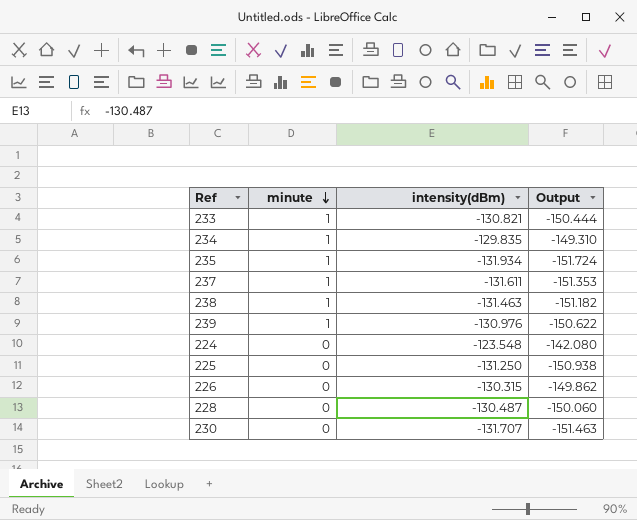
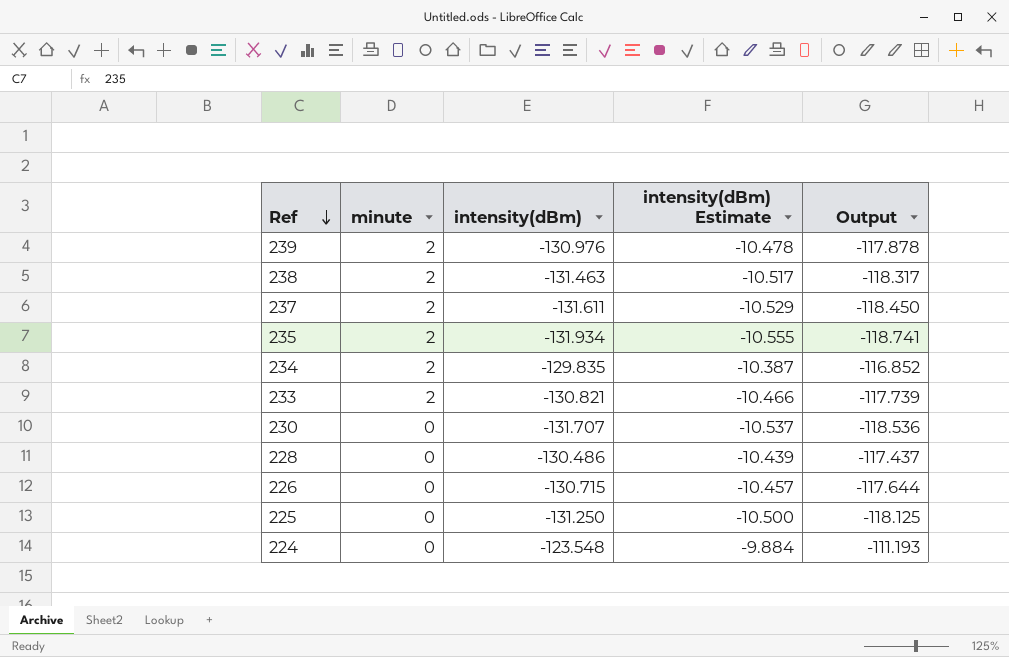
row order: minute descending -> Ref descending
column intensity(dBm) Estimate | formula: none -> [intensity(dBm)] * 0.08
column Output | formula: [intensity(dBm)] * 1.15 -> [intensity(dBm)] * 0.9
239 | minute: 1 -> 2
238 | minute: 1 -> 2
237 | minute: 1 -> 2
235 | minute: 1 -> 2
234 | minute: 1 -> 2
233 | minute: 1 -> 2
228 | intensity(dBm): -130.487 -> -130.486
226 | intensity(dBm): -130.315 -> -130.715

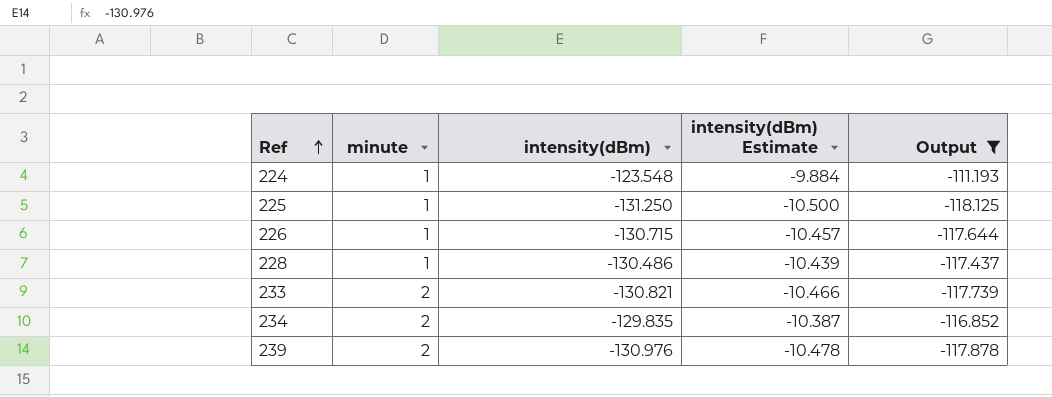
filter: none -> Output >= -118.125
row order: Ref descending -> Ref ascending
224 | minute: 0 -> 1
225 | minute: 0 -> 1
226 | minute: 0 -> 1
228 | minute: 0 -> 1

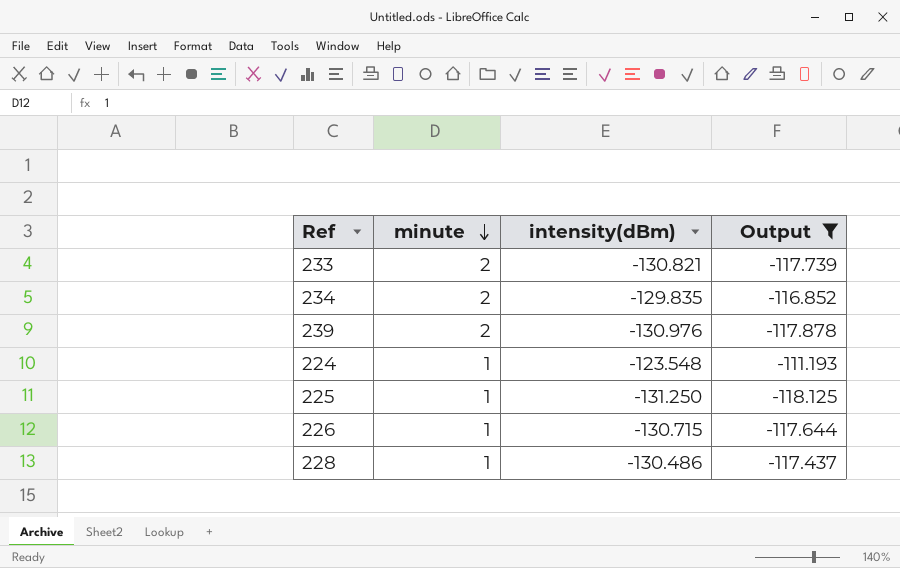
row order: Ref ascending -> minute descending
column intensity(dBm) Estimate | formula: [intensity(dBm)] * 0.08 -> none

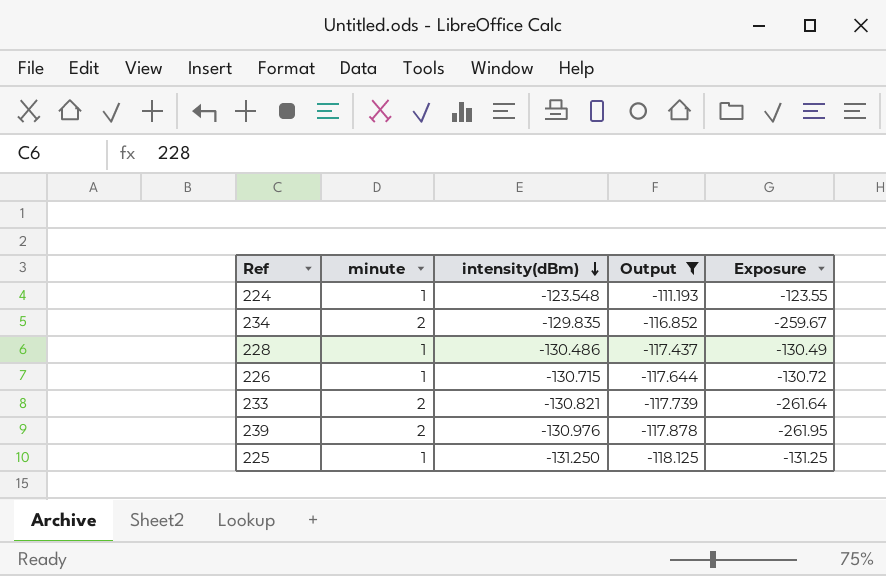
row order: minute descending -> intensity(dBm) descending
column Exposure | formula: none -> [minute] * [intensity(dBm)]

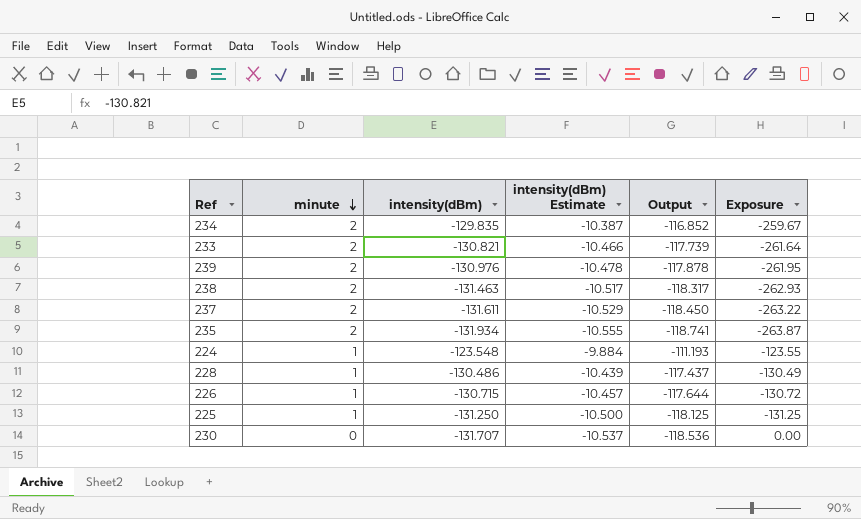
filter: Output >= -118.125 -> none
row order: intensity(dBm) descending -> minute descending
column intensity(dBm) Estimate | formula: none -> [intensity(dBm)] * 0.08

